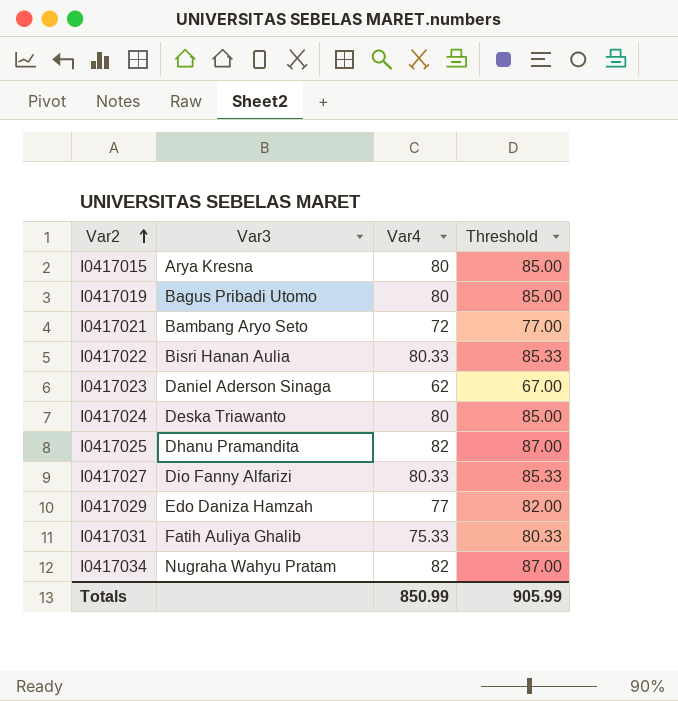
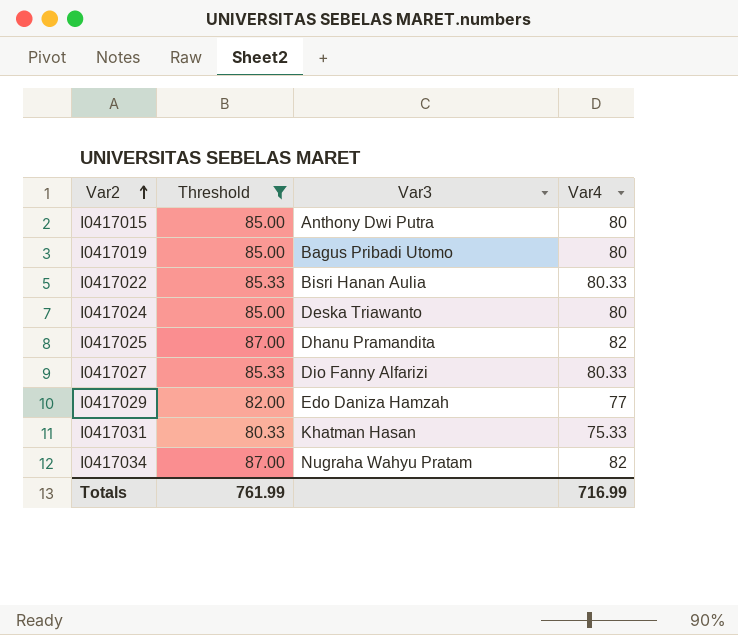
filter: none -> Threshold >= 80.33
column Threshold | position: 4 -> 2
I0417015 | Var3: Arya Kresna -> Anthony Dwi Putra
I0417031 | Var3: Fatih Auliya Ghalib -> Khatman Hasan
Totals | Threshold: 905.99 -> 761.99
Totals | Var4: 850.99 -> 716.99

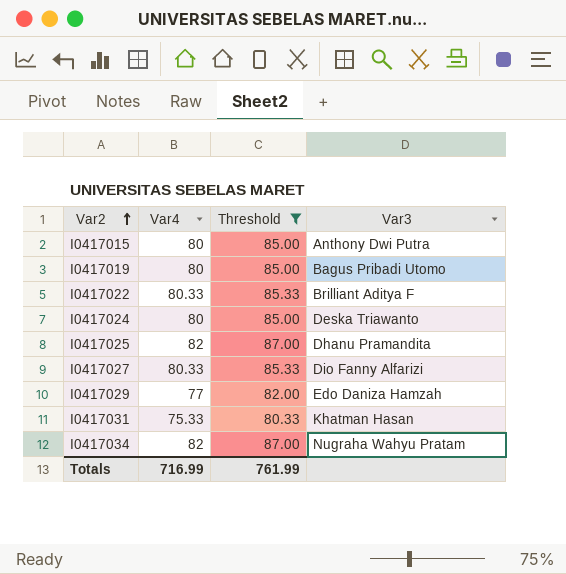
column Var4 | position: 4 -> 2
I0417022 | Var3: Bisri Hanan Aulia -> Brilliant Aditya F

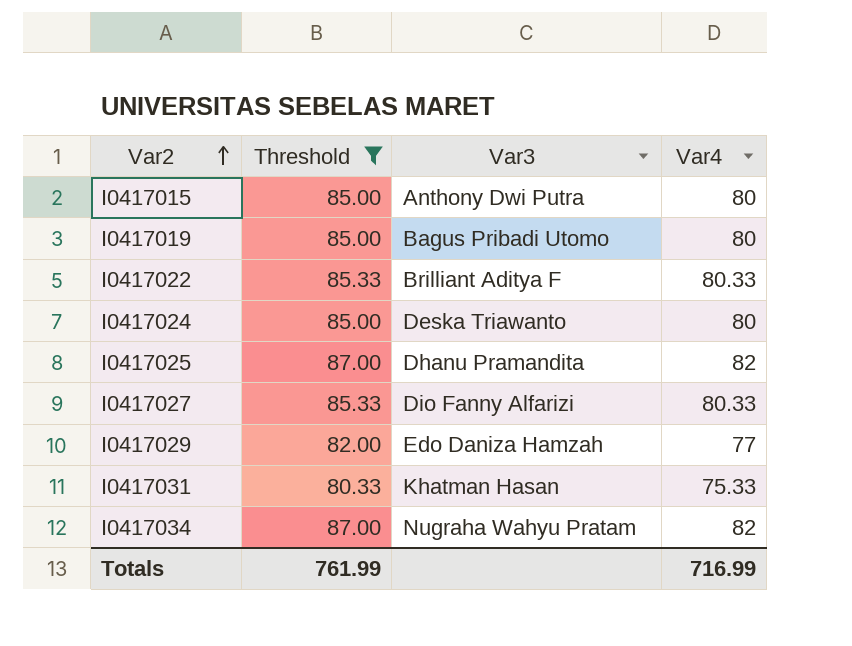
column Var4 | position: 2 -> 4

